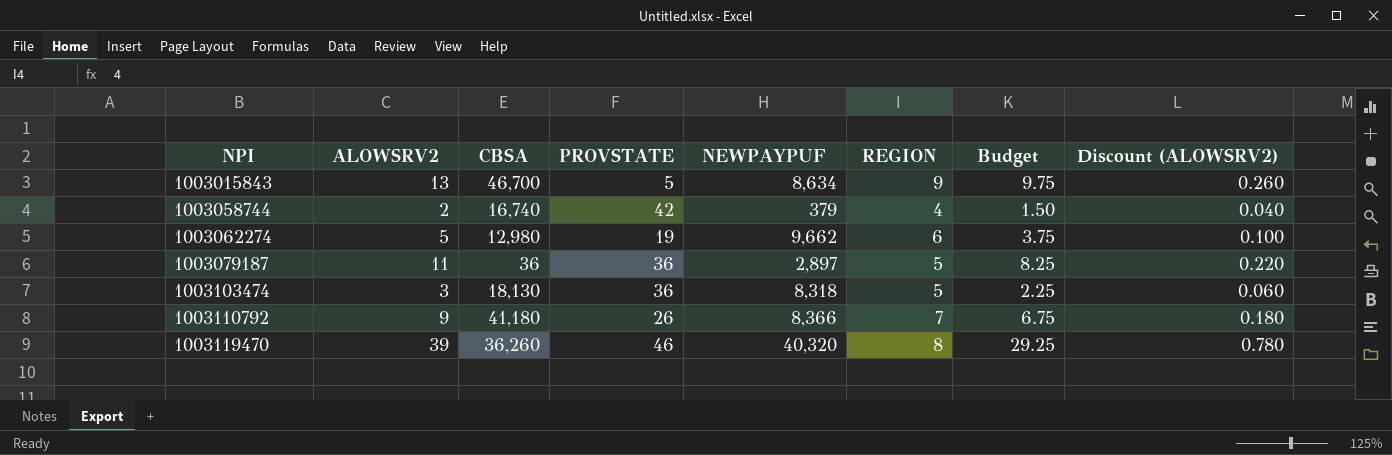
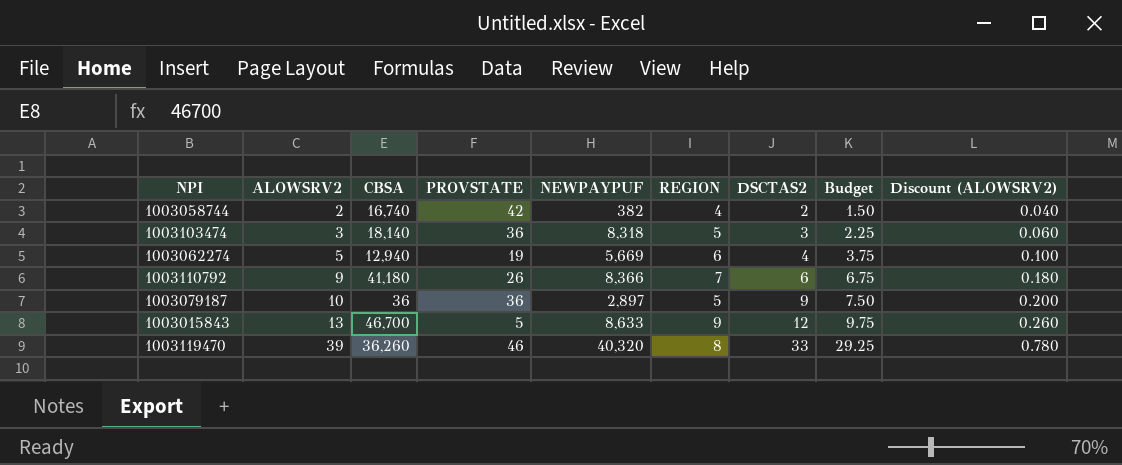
row order: NPI ascending -> ALOWSRV2 ascending
column DSCTAS2 | position: none -> 7
1003058744 | NEWPAYPUF: 379 -> 382
1003103474 | CBSA: 18,130 -> 18,140
1003062274 | CBSA: 12,980 -> 12,940
1003062274 | NEWPAYPUF: 9,662 -> 5,669
1003079187 | ALOWSRV2: 11 -> 10
1003079187 | Budget: 8.25 -> 7.50
1003079187 | Discount (ALOWSRV2): 0.220 -> 0.200
1003015843 | NEWPAYPUF: 8,634 -> 8,633

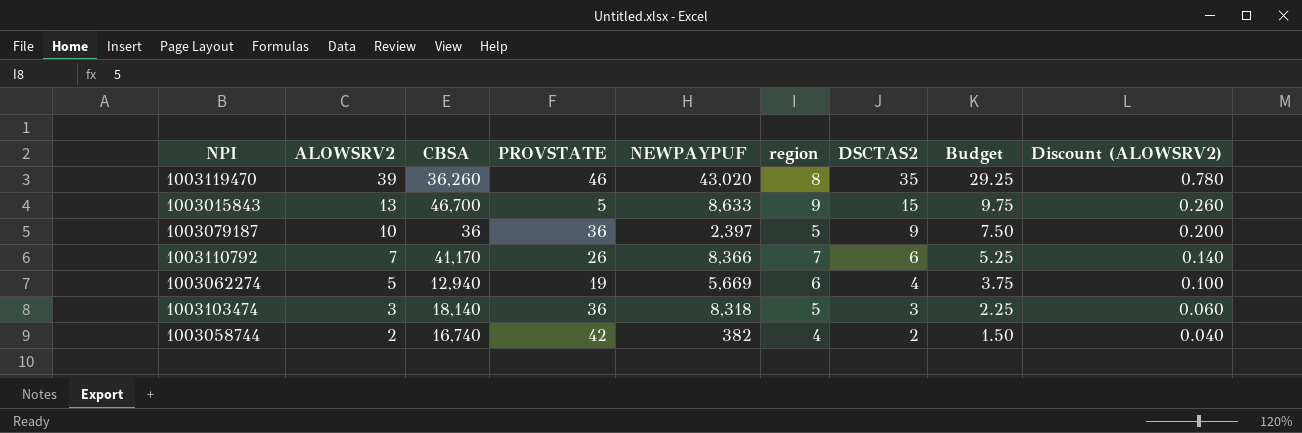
row order: ALOWSRV2 ascending -> ALOWSRV2 descending
column name: REGION -> region
1003119470 | NEWPAYPUF: 40,320 -> 43,020
1003119470 | DSCTAS2: 33 -> 35
1003015843 | DSCTAS2: 12 -> 15
1003079187 | NEWPAYPUF: 2,897 -> 2,397
1003110792 | ALOWSRV2: 9 -> 7
1003110792 | CBSA: 41,180 -> 41,170
1003110792 | Budget: 6.75 -> 5.25
1003110792 | Discount (ALOWSRV2): 0.180 -> 0.140

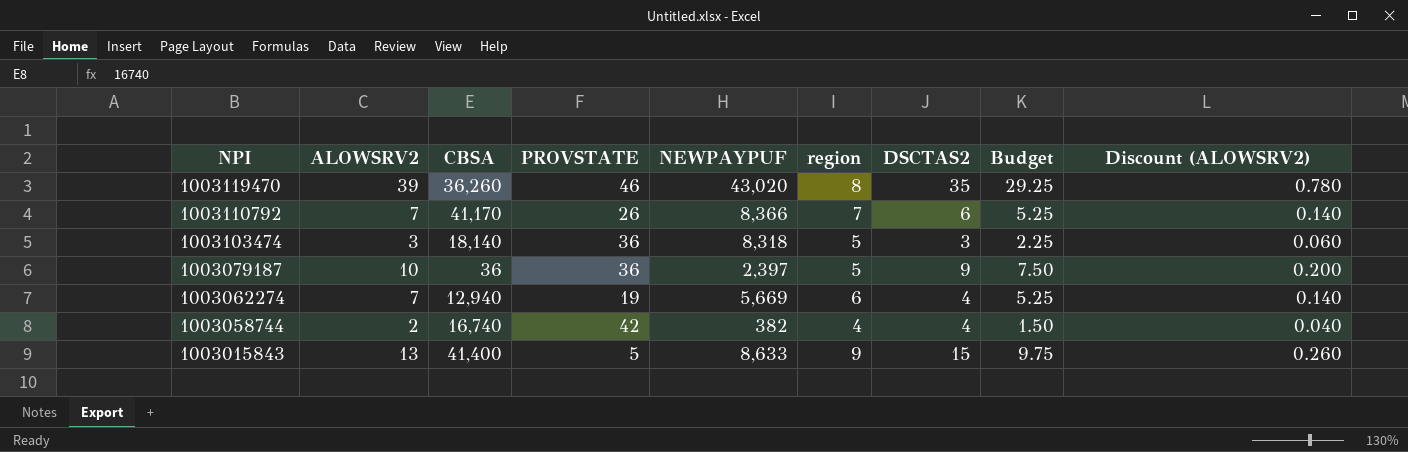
row order: ALOWSRV2 descending -> NPI descending
1003062274 | ALOWSRV2: 5 -> 7
1003062274 | Budget: 3.75 -> 5.25
1003062274 | Discount (ALOWSRV2): 0.100 -> 0.140
1003058744 | DSCTAS2: 2 -> 4
1003015843 | CBSA: 46,700 -> 41,400

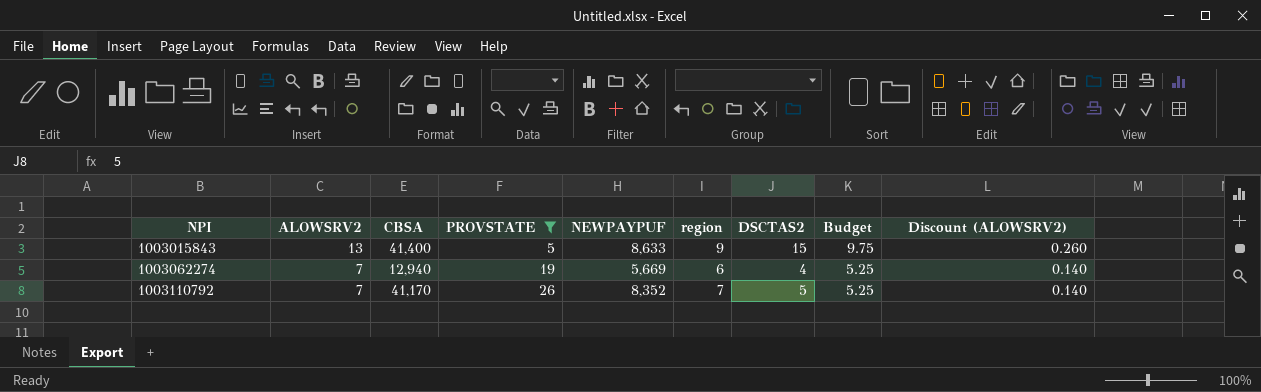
filter: none -> PROVSTATE <= 26
row order: NPI descending -> NPI ascending
1003110792 | NEWPAYPUF: 8,366 -> 8,352
1003110792 | DSCTAS2: 6 -> 5

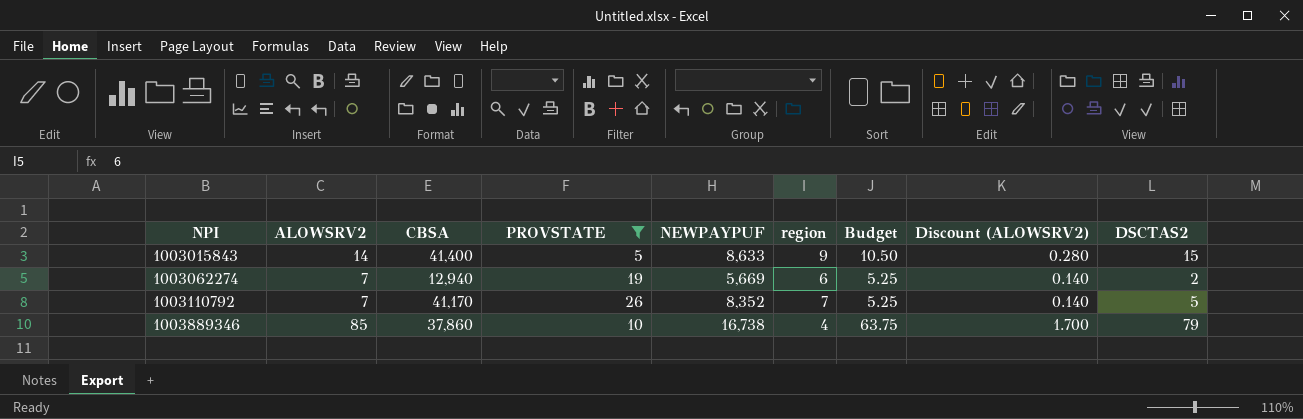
column DSCTAS2 | position: 7 -> 9
1003015843 | ALOWSRV2: 13 -> 14
1003015843 | Budget: 9.75 -> 10.50
1003015843 | Discount (ALOWSRV2): 0.260 -> 0.280
1003062274 | DSCTAS2: 4 -> 2
row 1003889346: none -> 85 | 37,860 | 10 | 16,738 | 4 | 63.75 | 1.700 | 79

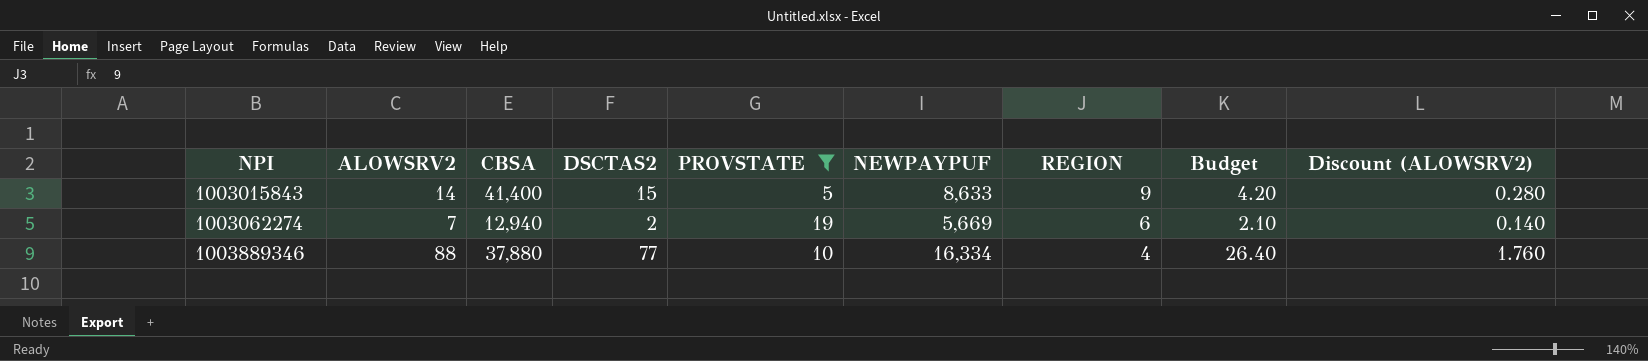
column DSCTAS2 | position: 9 -> 4
column name: region -> REGION
column Budget | formula: [ALOWSRV2] * 0.75 -> [ALOWSRV2] * 0.3
row 1003110792: 7 | 41,170 | 26 | 8,352 | 7 | 5.25 | 0.140 | 5 -> none
1003889346 | ALOWSRV2: 85 -> 88
1003889346 | CBSA: 37,860 -> 37,880
1003889346 | DSCTAS2: 79 -> 77
1003889346 | NEWPAYPUF: 16,738 -> 16,334
1003889346 | Discount (ALOWSRV2): 1.700 -> 1.760

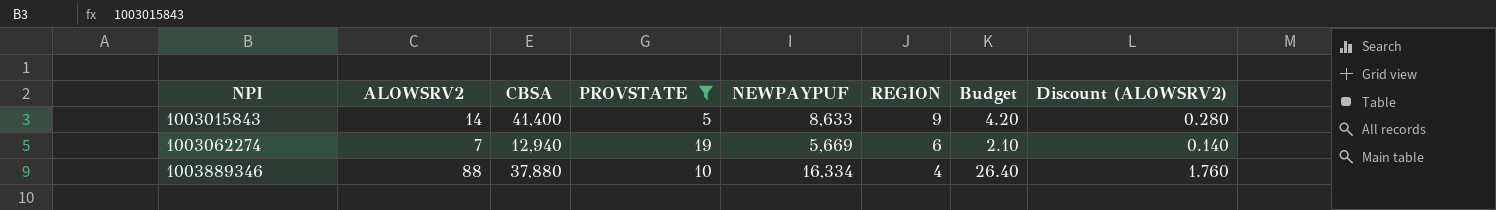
column DSCTAS2 | position: 4 -> none

